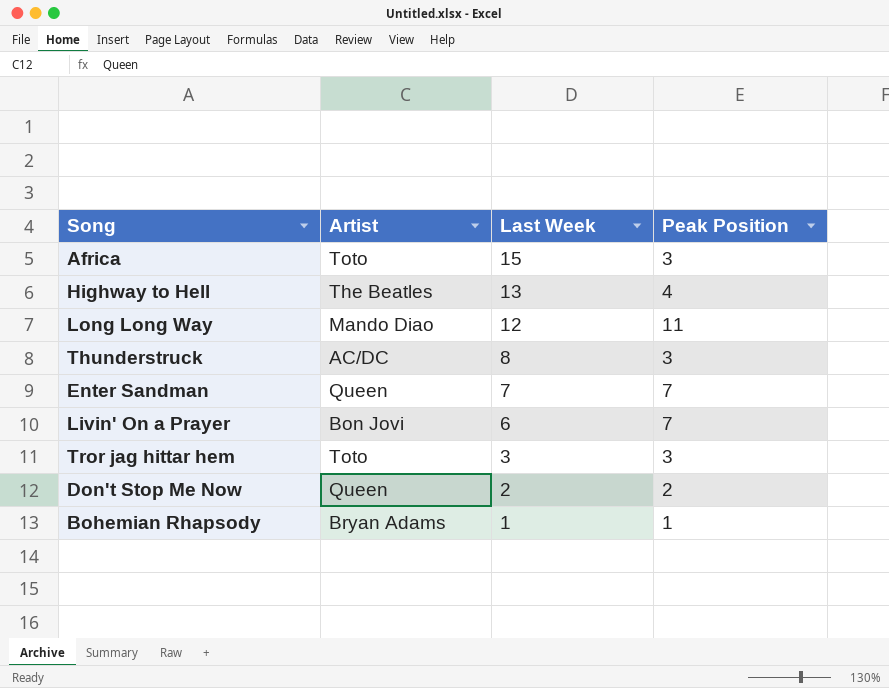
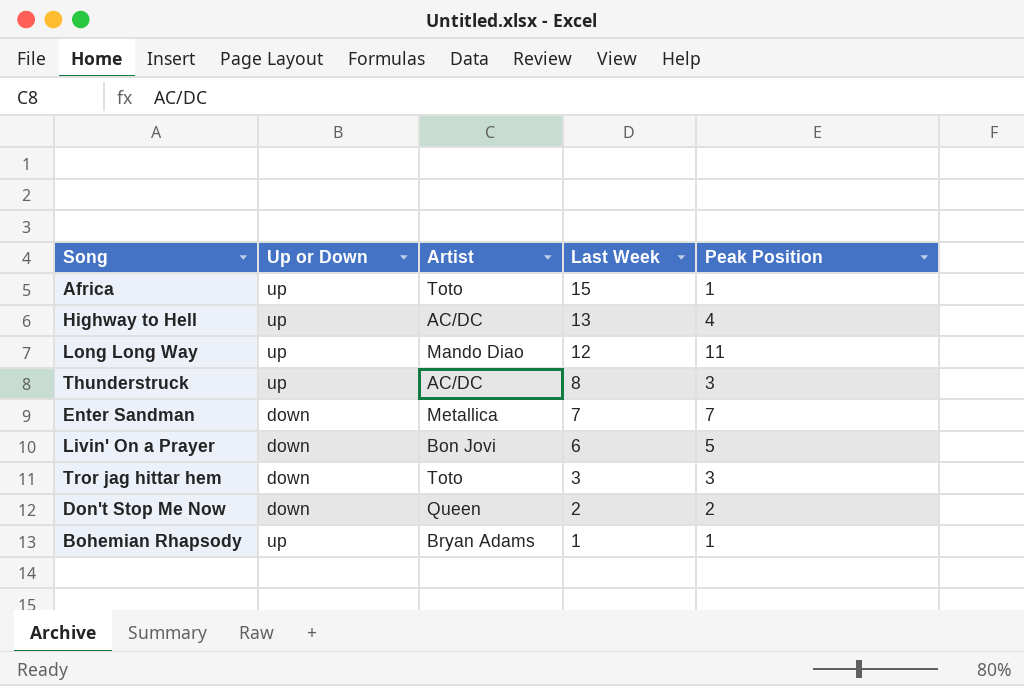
column Up or Down | position: none -> 2
Africa | Peak Position: 3 -> 1
Highway to Hell | Artist: The Beatles -> AC/DC
Enter Sandman | Artist: Queen -> Metallica
Livin' On a Prayer | Peak Position: 7 -> 5

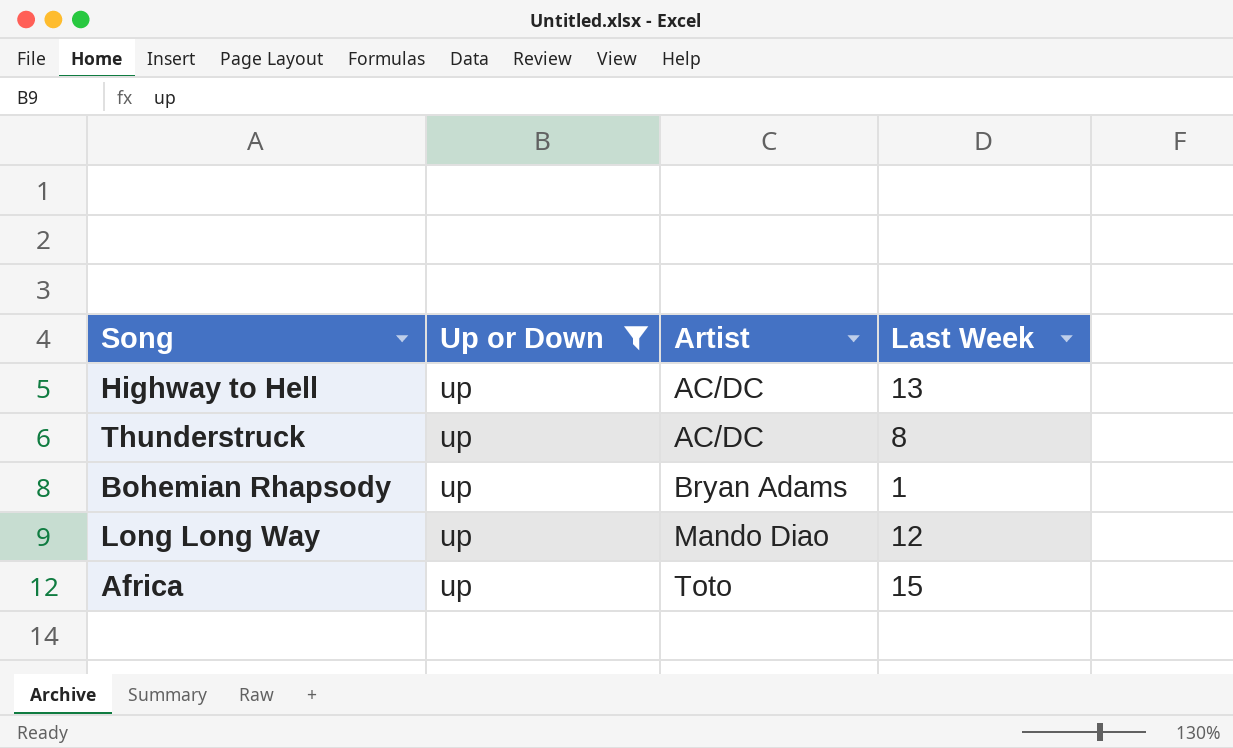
filter: none -> Up or Down = up
row order: Last Week descending -> Artist ascending
column Peak Position | position: 5 -> none

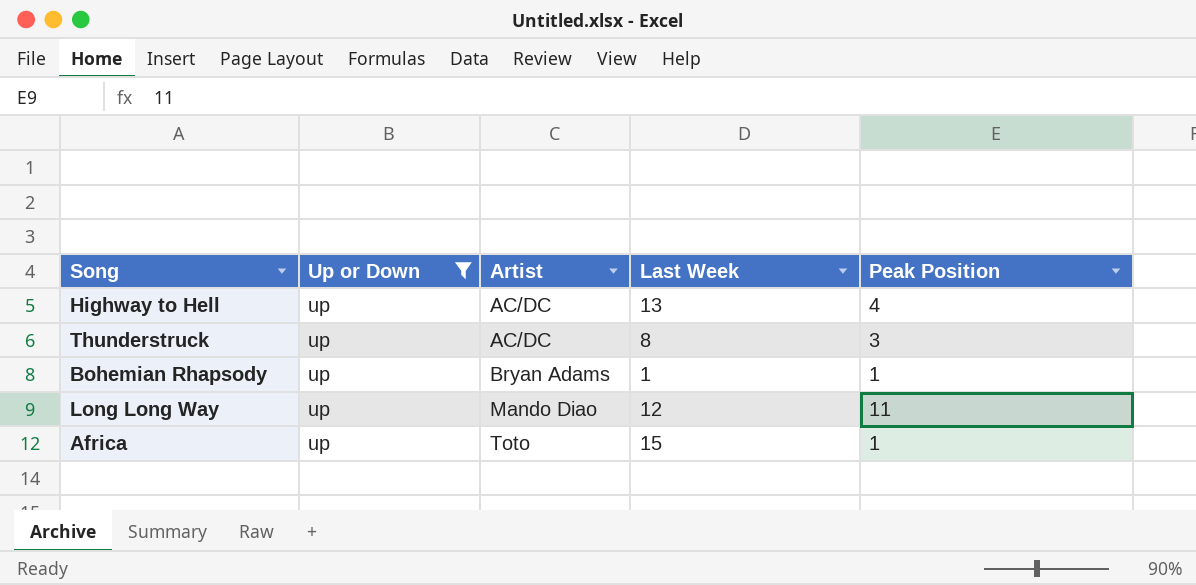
column Peak Position | position: none -> 5

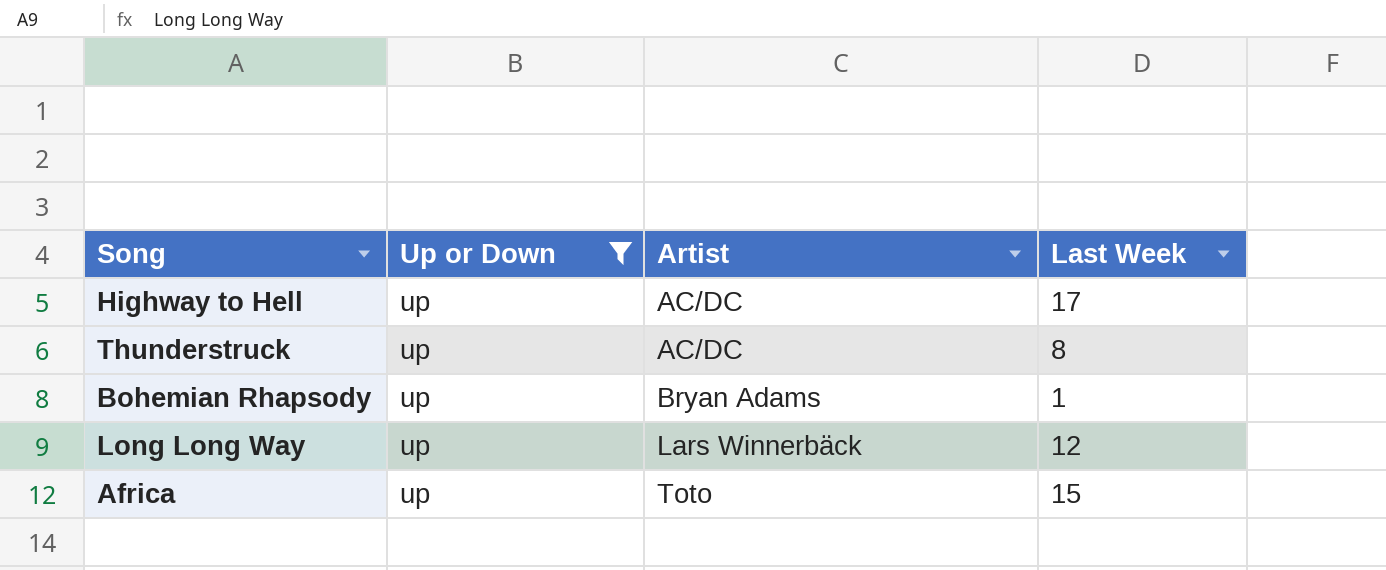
column Peak Position | position: 5 -> none
Highway to Hell | Last Week: 13 -> 17
Long Long Way | Artist: Mando Diao -> Lars Winnerbäck

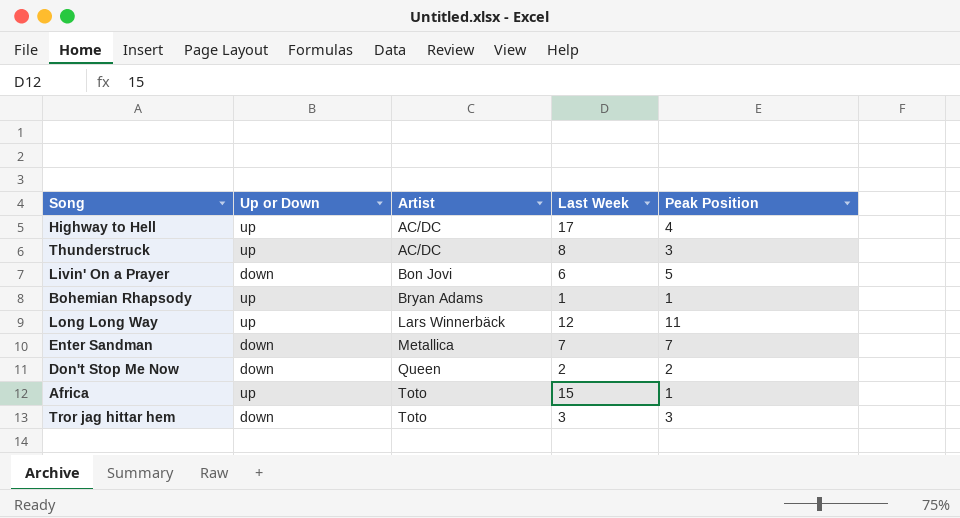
filter: Up or Down = up -> none
column Peak Position | position: none -> 5

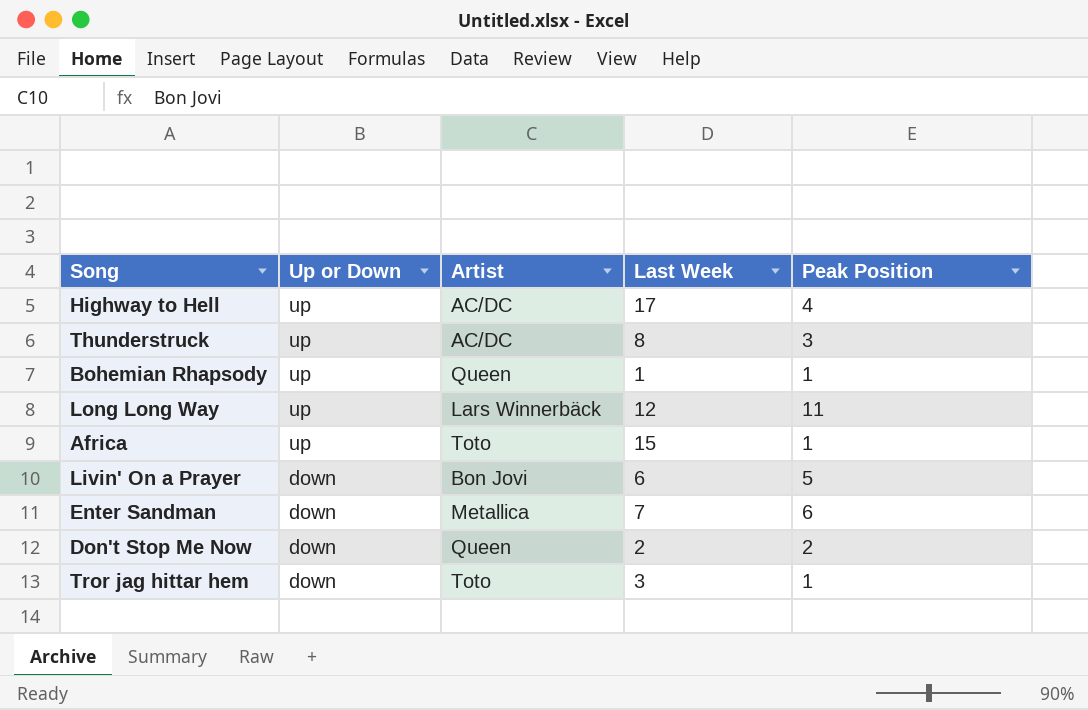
row order: Artist ascending -> Up or Down descending
Bohemian Rhapsody | Artist: Bryan Adams -> Queen
Enter Sandman | Peak Position: 7 -> 6
Tror jag hittar hem | Peak Position: 3 -> 1

